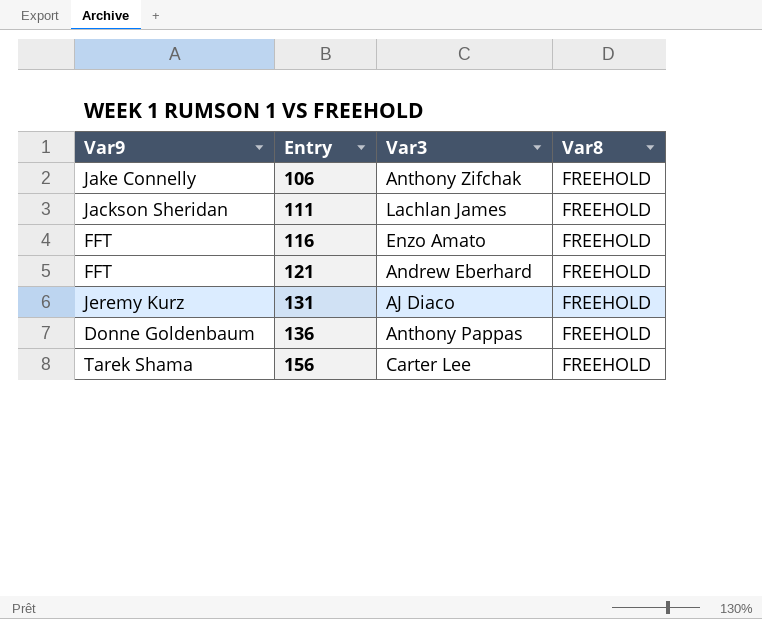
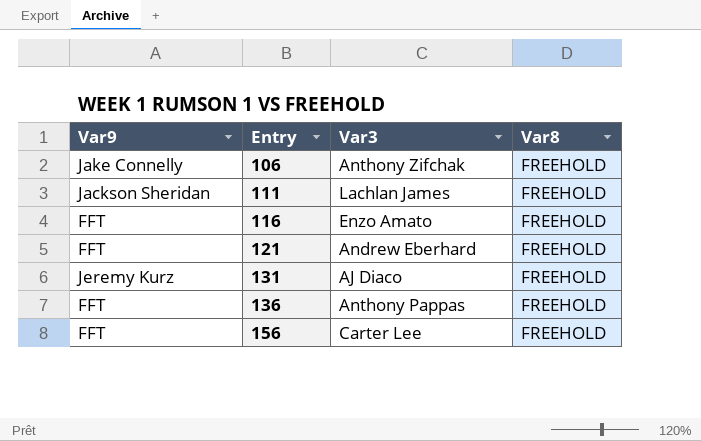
136 | Var9: Donne Goldenbaum -> FFT
156 | Var9: Tarek Shama -> FFT

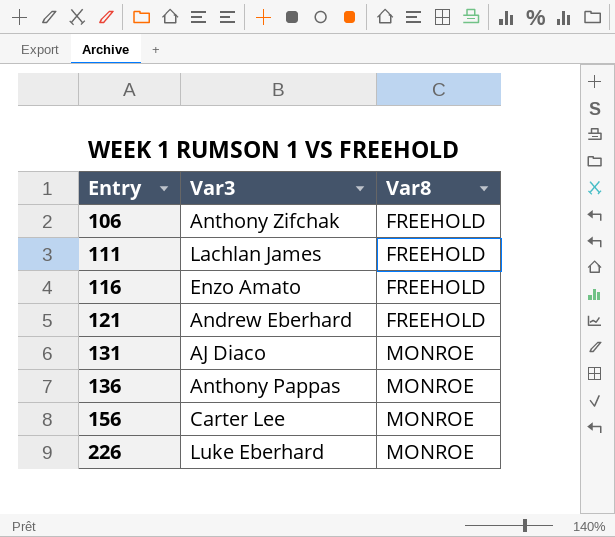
column Var9 | position: 1 -> none
131 | Var8: FREEHOLD -> MONROE
136 | Var8: FREEHOLD -> MONROE
156 | Var8: FREEHOLD -> MONROE
row 226: none -> Luke Eberhard | MONROE

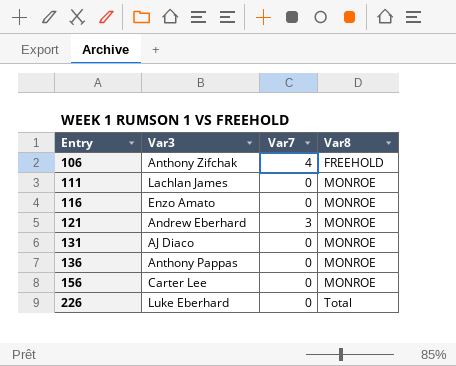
column Var7 | position: none -> 3
111 | Var8: FREEHOLD -> MONROE
116 | Var8: FREEHOLD -> MONROE
121 | Var8: FREEHOLD -> MONROE
226 | Var8: MONROE -> Total

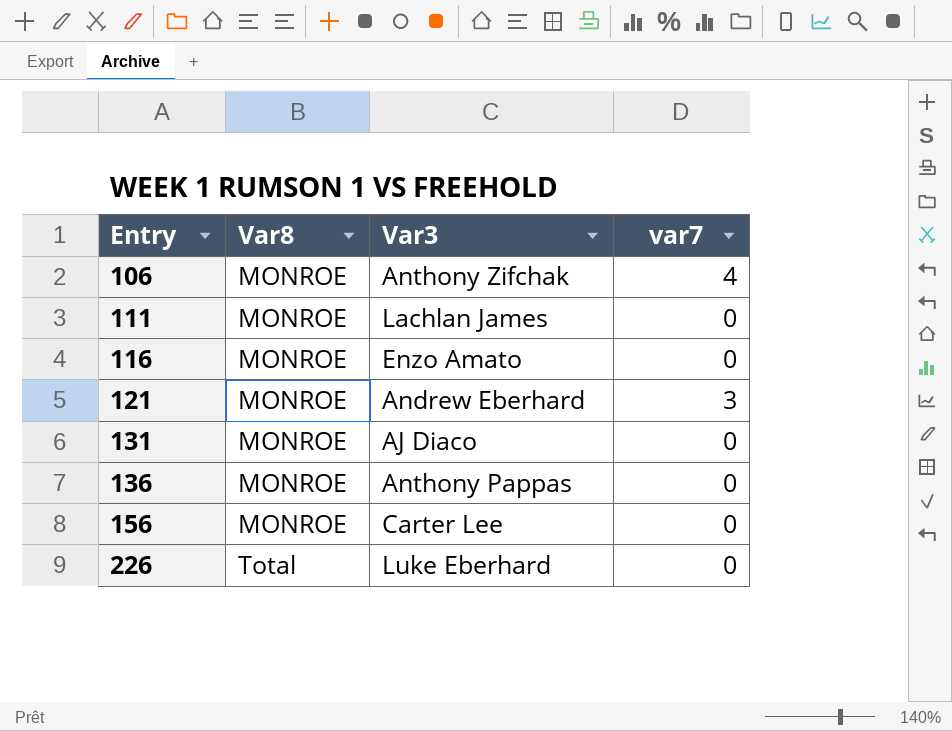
column Var8 | position: 4 -> 2
column name: Var7 -> var7
106 | Var8: FREEHOLD -> MONROE

